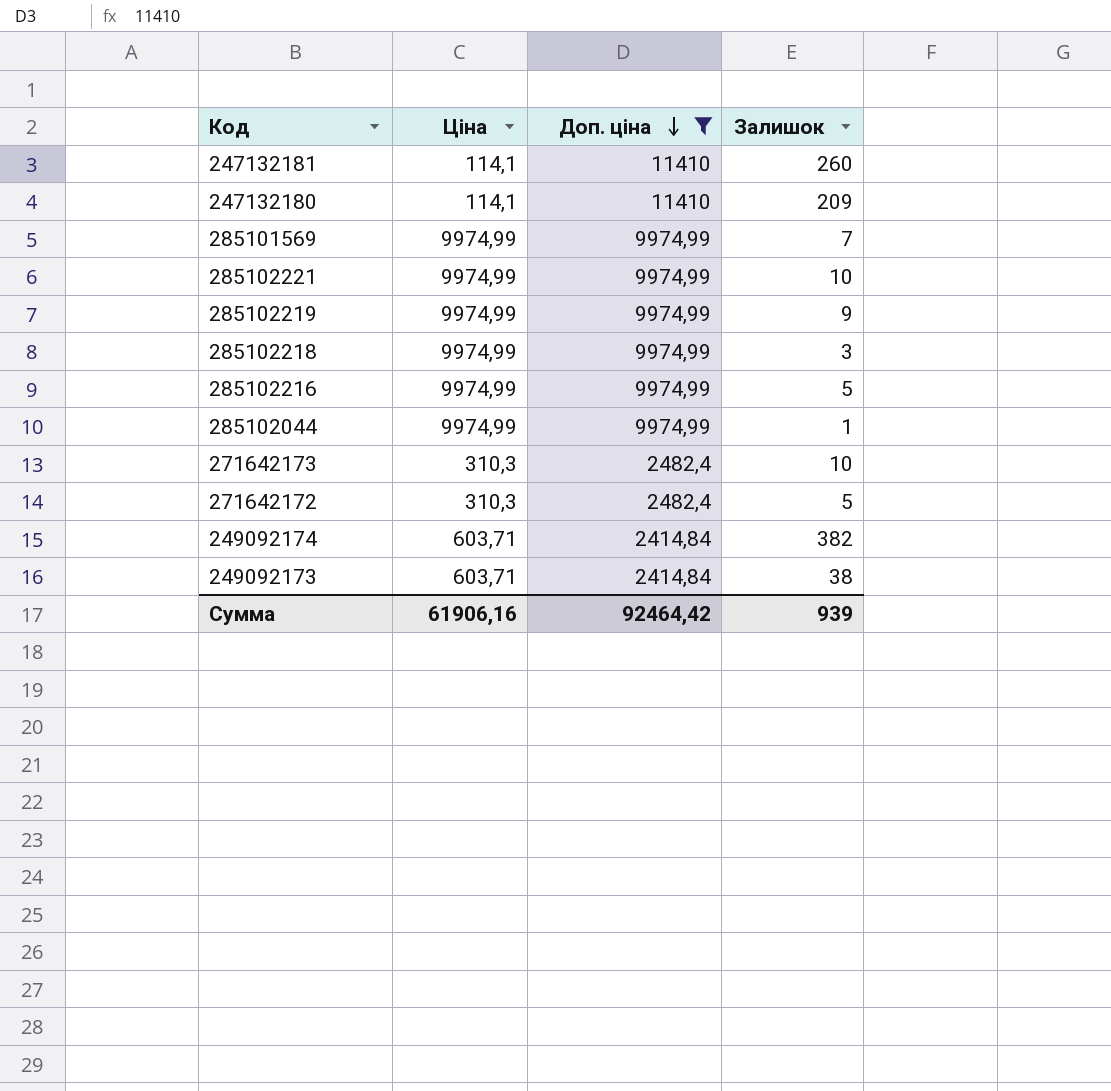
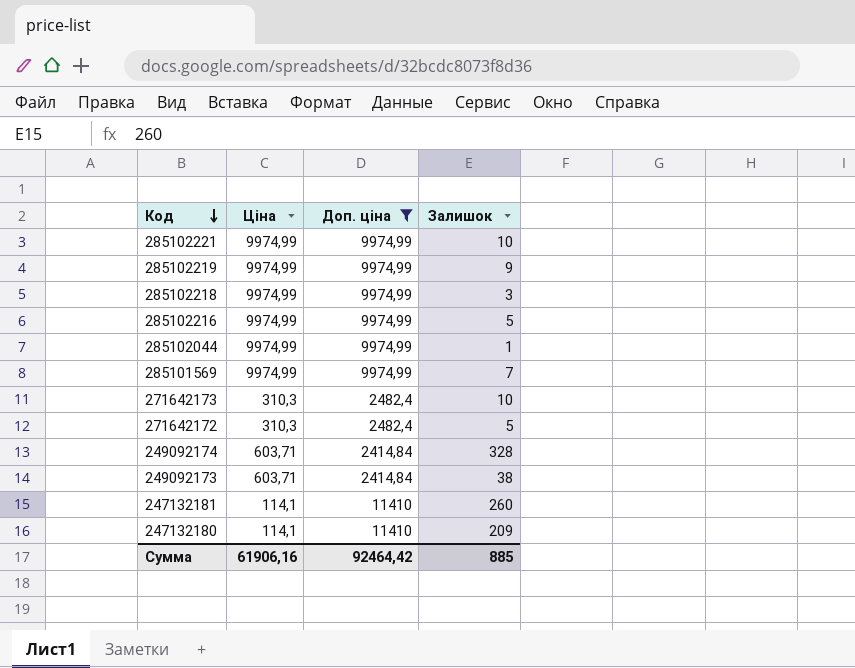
row order: Доп. ціна descending -> Код descending
249092174 | Залишок: 382 -> 328
Сумма | Залишок: 939 -> 885

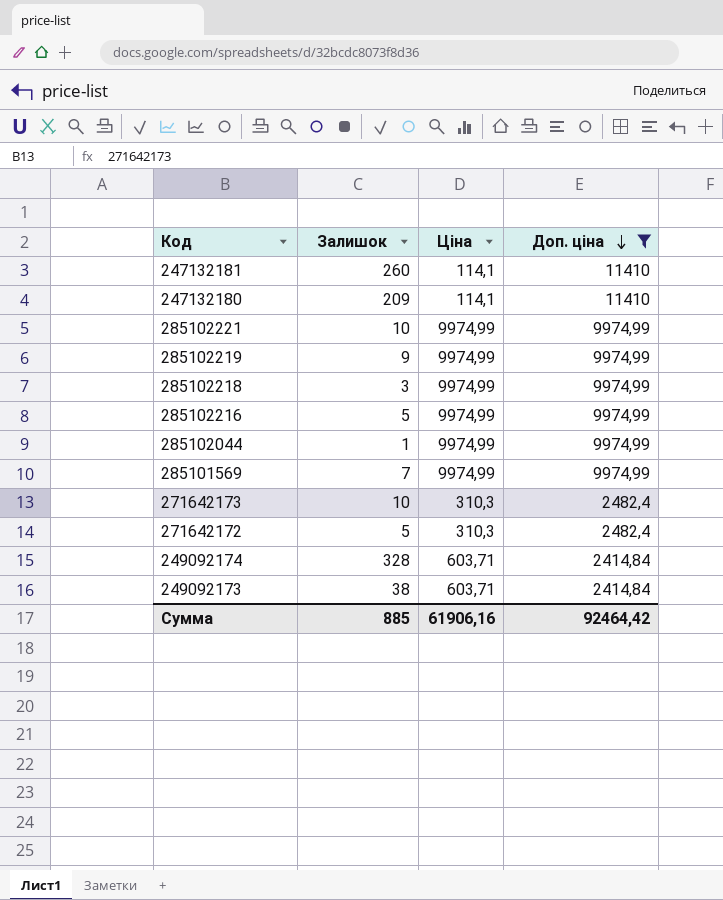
row order: Код descending -> Доп. ціна descending
column Залишок | position: 4 -> 2

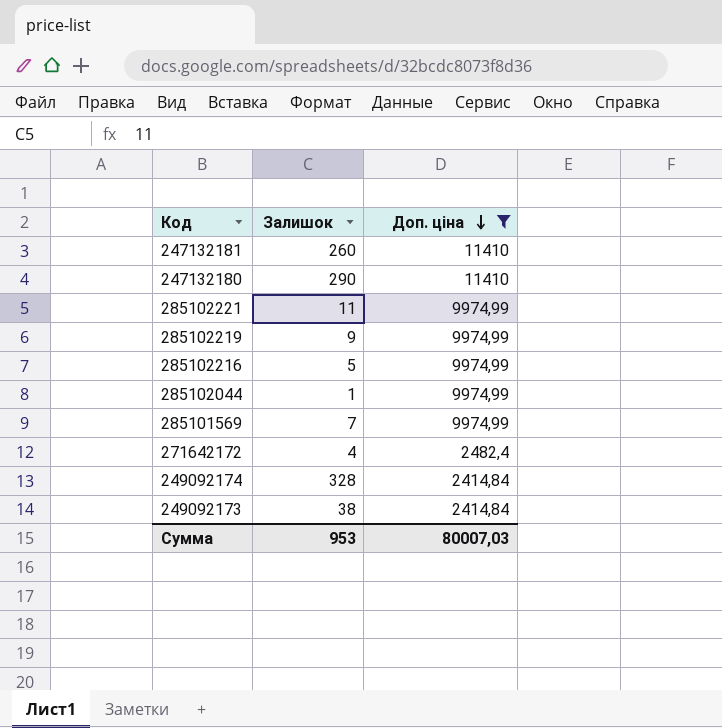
column Ціна | position: 3 -> none
row 285102218: 3 | 9974,99 | 9974,99 -> none
row 271642173: 10 | 310,3 | 2482,4 -> none
247132180 | Залишок: 209 -> 290
285102221 | Залишок: 10 -> 11
271642172 | Залишок: 5 -> 4
Сумма | Залишок: 885 -> 953
Сумма | Доп. ціна: 92464,42 -> 80007,03

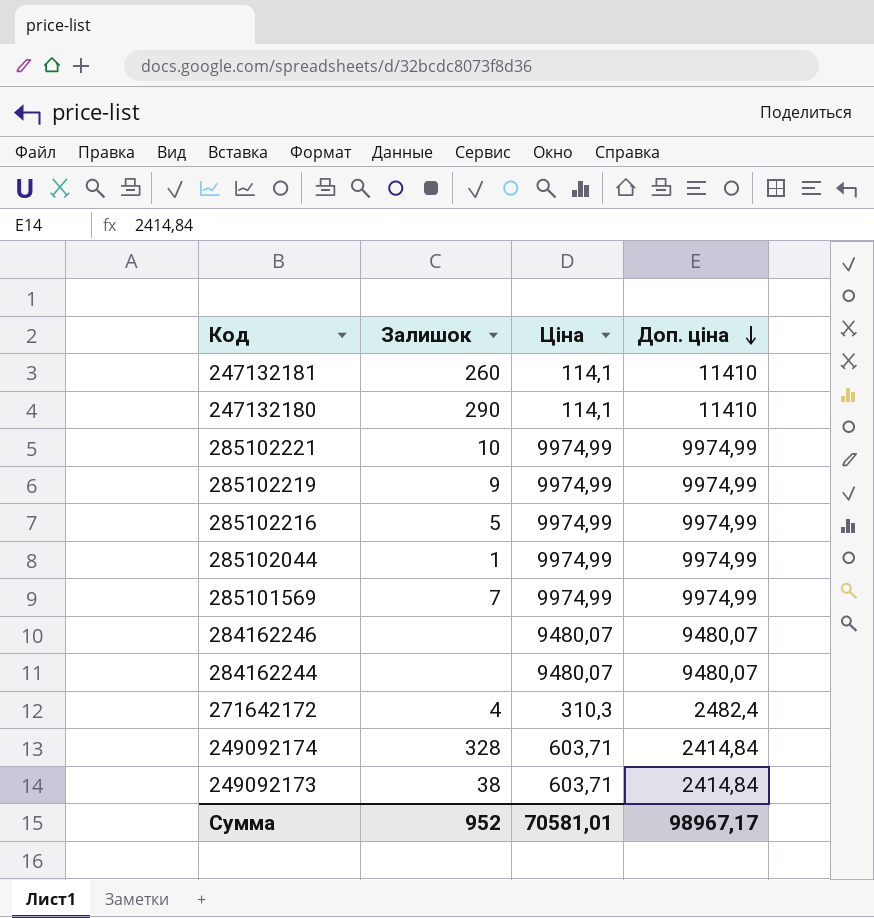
filter: Доп. ціна != 9480,07 -> none
column Ціна | position: none -> 3
285102221 | Залишок: 11 -> 10
Сумма | Залишок: 953 -> 952
Сумма | Доп. ціна: 80007,03 -> 98967,17

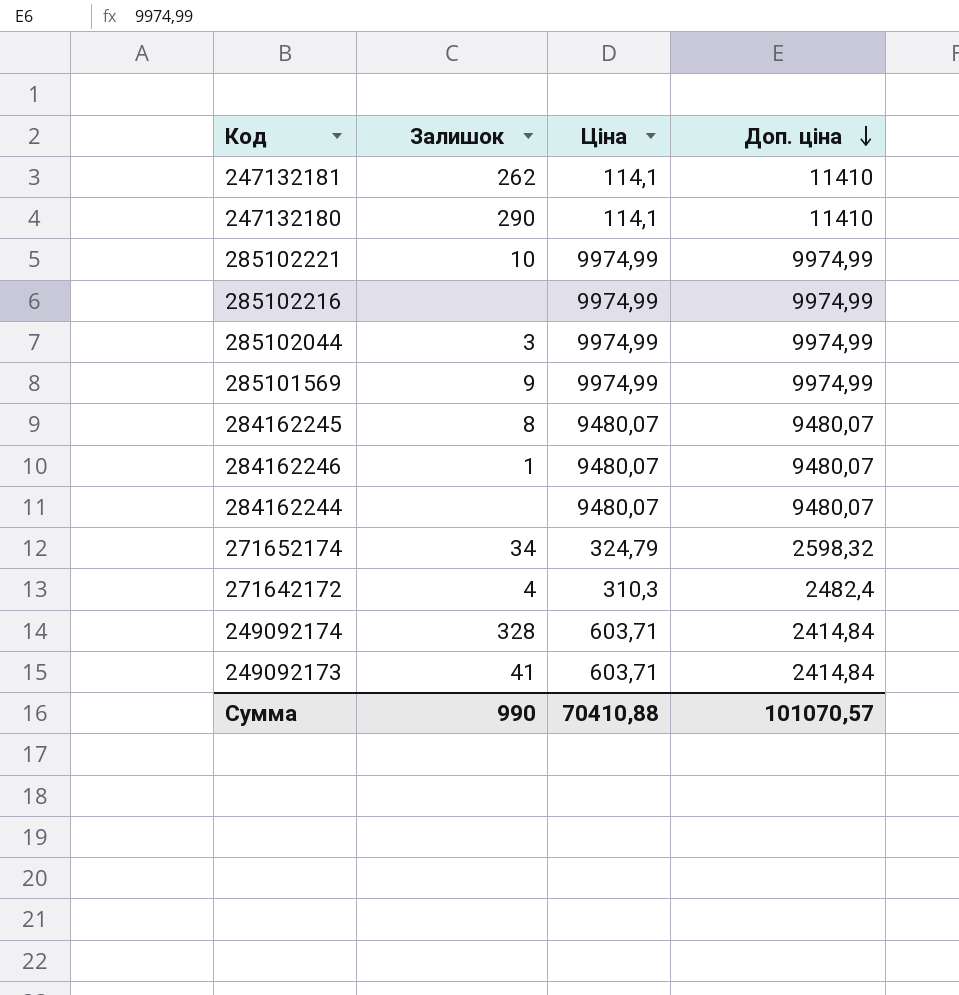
row 285102219: 9 | 9974,99 | 9974,99 -> none
247132181 | Залишок: 260 -> 262
285102216 | Залишок: 5 -> none
285102044 | Залишок: 1 -> 3
285101569 | Залишок: 7 -> 9
row 284162245: none -> 8 | 9480,07 | 9480,07
284162246 | Залишок: none -> 1
row 271652174: none -> 34 | 324,79 | 2598,32
249092173 | Залишок: 38 -> 41
Сумма | Залишок: 952 -> 990
Сумма | Ціна: 70581,01 -> 70410,88
Сумма | Доп. ціна: 98967,17 -> 101070,57

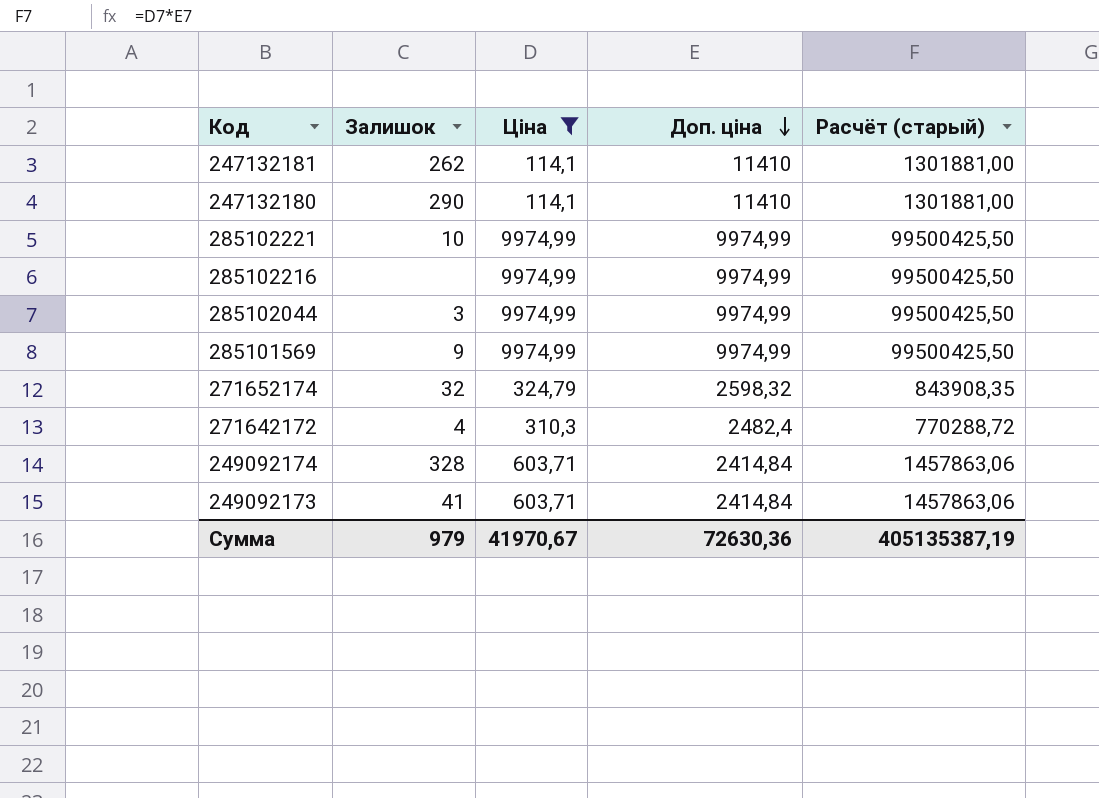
filter: none -> Ціна != 9480,07
column Расчёт (старый) | formula: none -> [Ціна] * [Доп. ціна]
271652174 | Залишок: 34 -> 32
Сумма | Залишок: 990 -> 979
Сумма | Ціна: 70410,88 -> 41970,67
Сумма | Доп. ціна: 101070,57 -> 72630,36

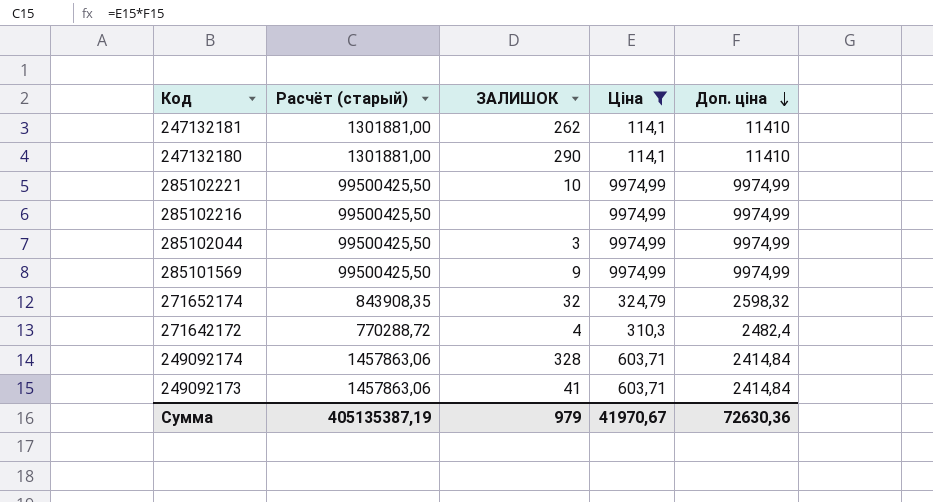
column Расчёт (старый) | position: 5 -> 2
column name: Залишок -> ЗАЛИШОК

